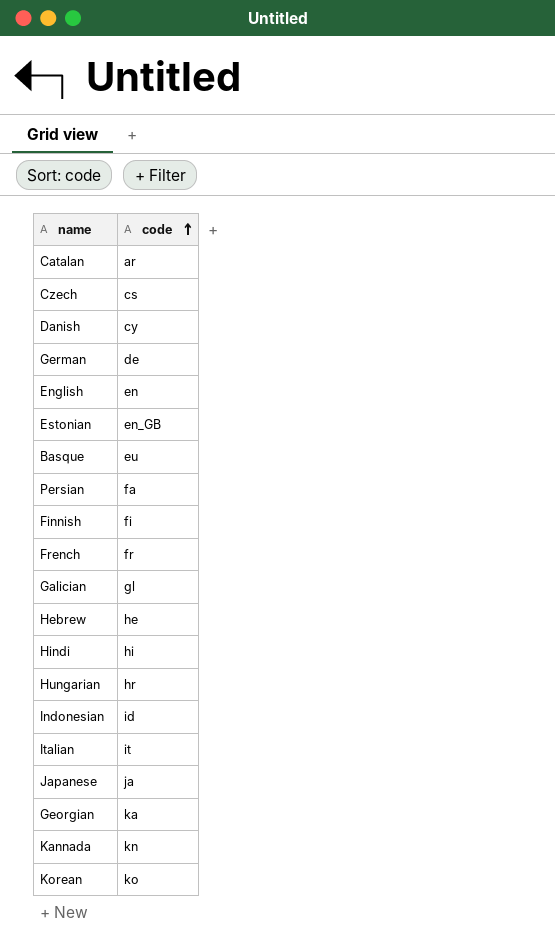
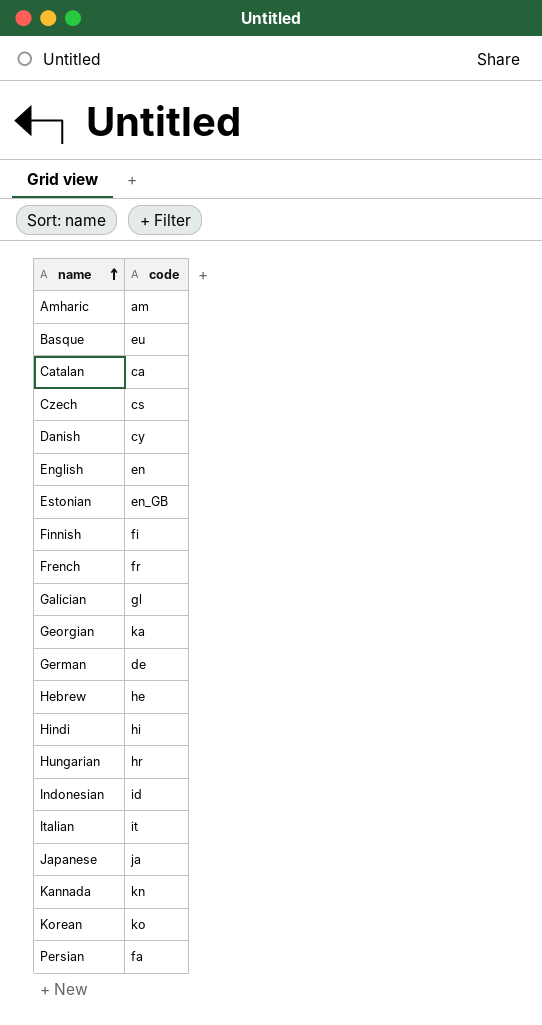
row order: code ascending -> name ascending
row Amharic: none -> am
Catalan | code: ar -> ca

